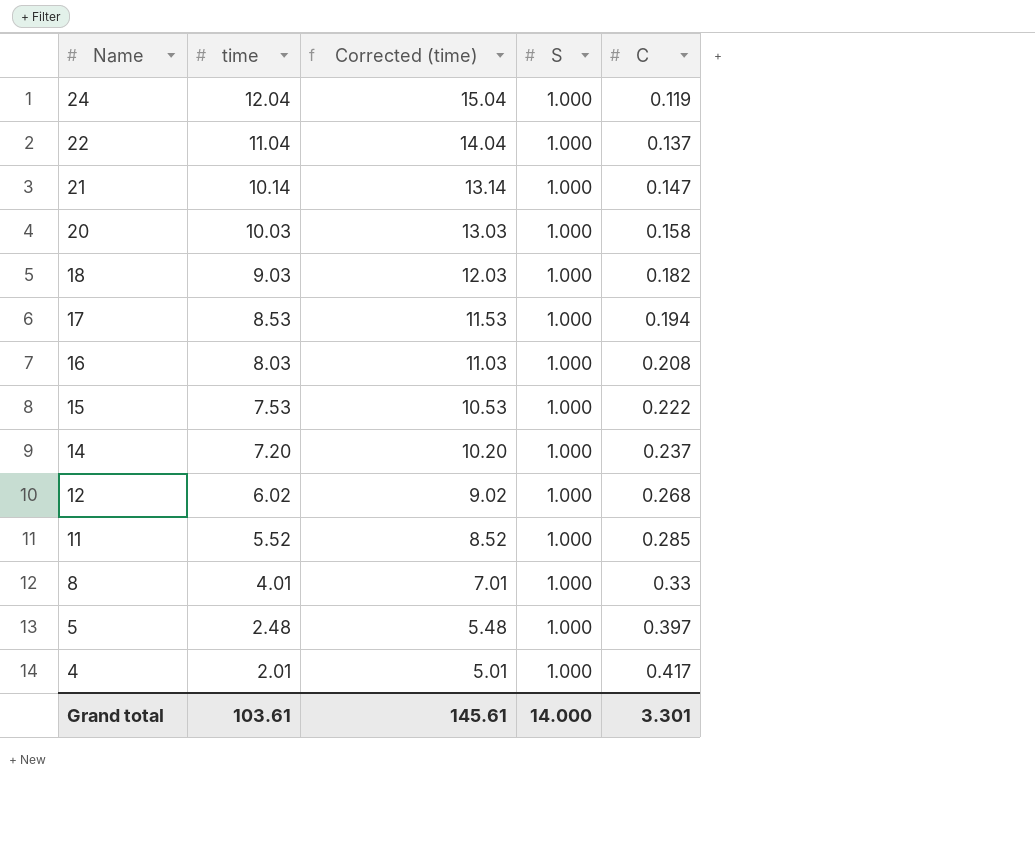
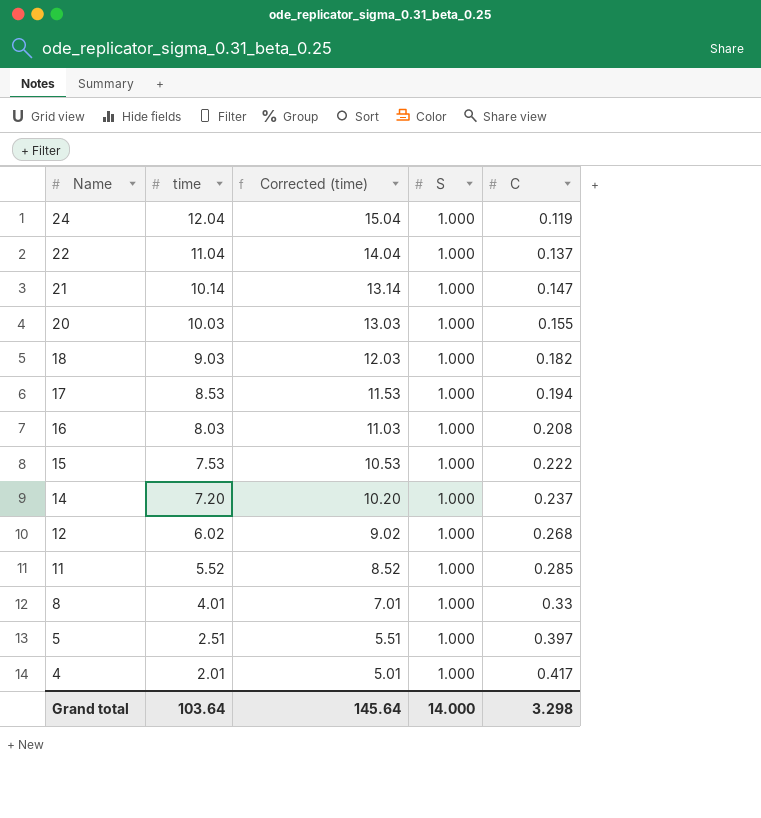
20 | C: 0.158 -> 0.155
5 | time: 2.48 -> 2.51
5 | Corrected (time): 5.48 -> 5.51
Grand total | time: 103.61 -> 103.64
Grand total | Corrected (time): 145.61 -> 145.64
Grand total | C: 3.301 -> 3.298

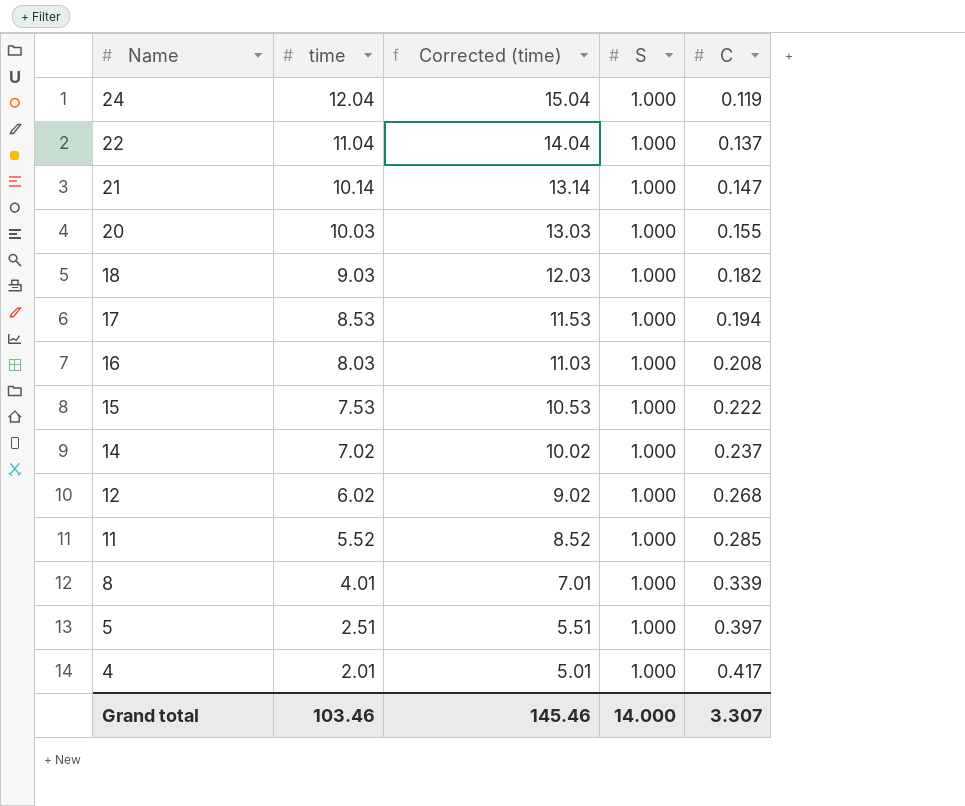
14 | time: 7.20 -> 7.02
14 | Corrected (time): 10.20 -> 10.02
8 | C: 0.33 -> 0.339
Grand total | time: 103.64 -> 103.46
Grand total | Corrected (time): 145.64 -> 145.46
Grand total | C: 3.298 -> 3.307

